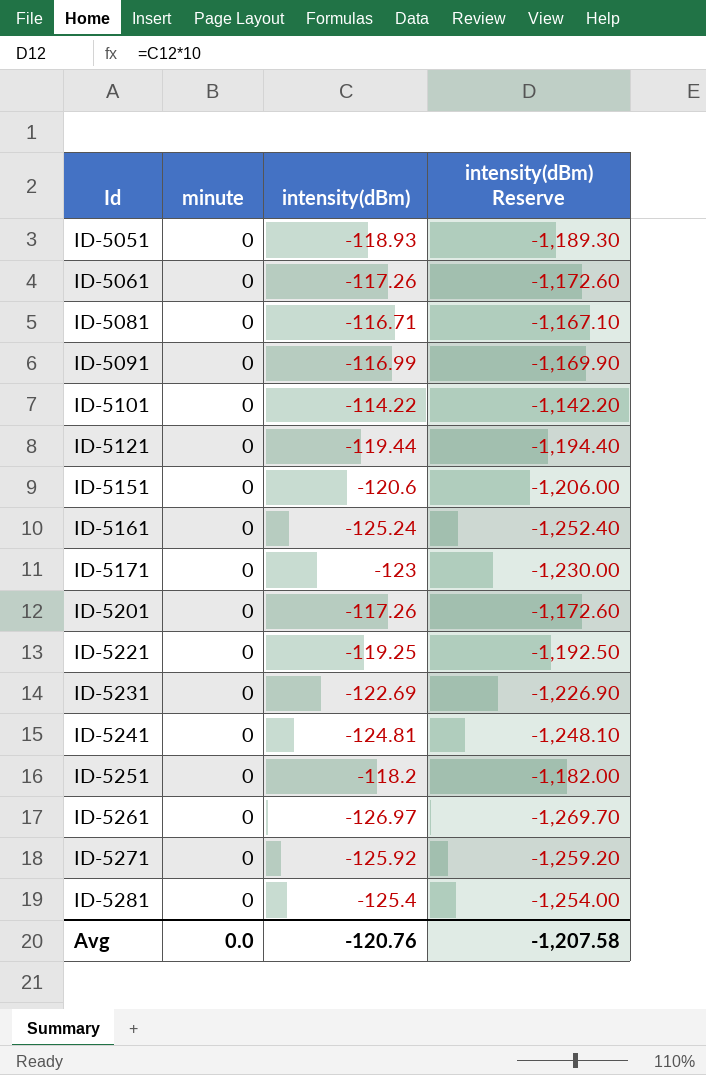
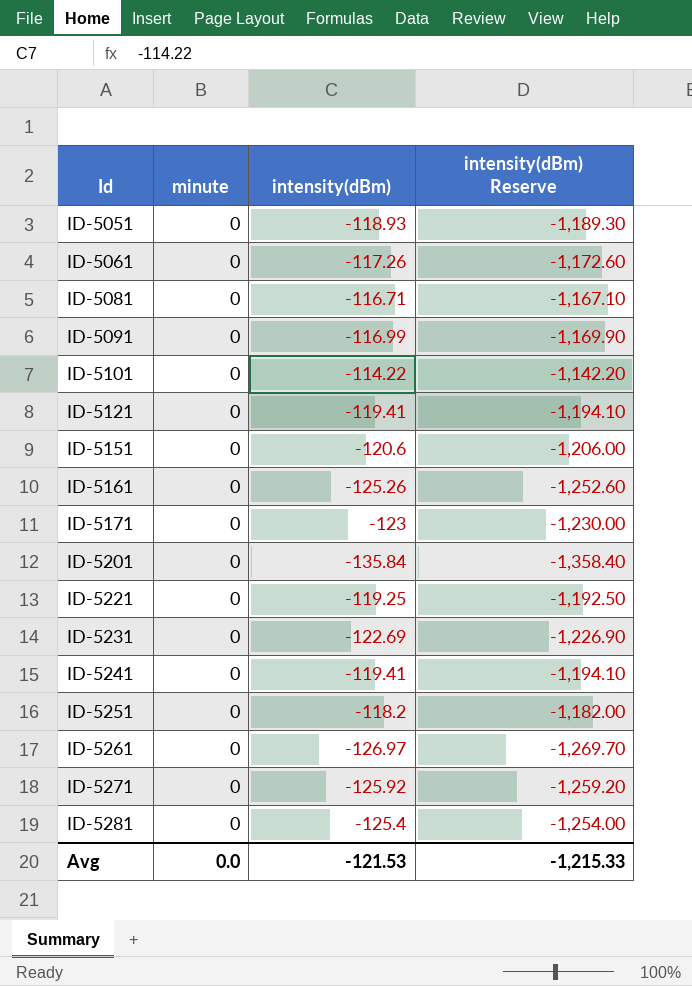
ID-5121 | intensity(dBm): -119.44 -> -119.41
ID-5121 | intensity(dBm) Reserve: -1,194.40 -> -1,194.10
ID-5161 | intensity(dBm): -125.24 -> -125.26
ID-5161 | intensity(dBm) Reserve: -1,252.40 -> -1,252.60
ID-5201 | intensity(dBm): -117.26 -> -135.84
ID-5201 | intensity(dBm) Reserve: -1,172.60 -> -1,358.40
ID-5241 | intensity(dBm): -124.81 -> -119.41
ID-5241 | intensity(dBm) Reserve: -1,248.10 -> -1,194.10
Avg | intensity(dBm): -120.76 -> -121.53
Avg | intensity(dBm) Reserve: -1,207.58 -> -1,215.33

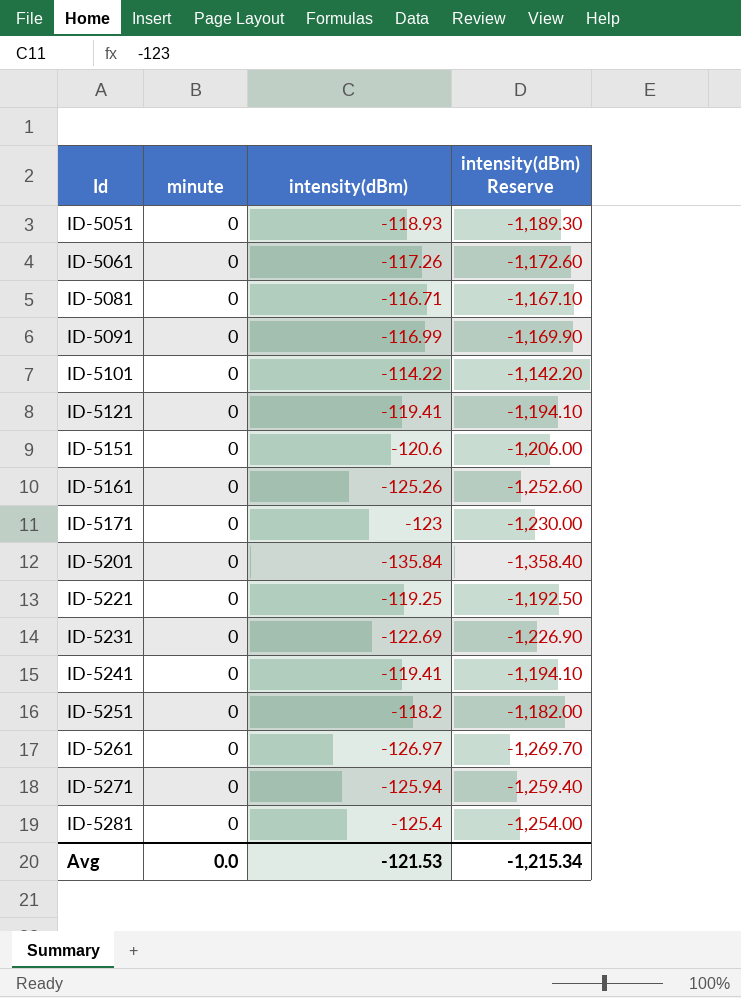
ID-5271 | intensity(dBm): -125.92 -> -125.94
ID-5271 | intensity(dBm) Reserve: -1,259.20 -> -1,259.40
Avg | intensity(dBm) Reserve: -1,215.33 -> -1,215.34

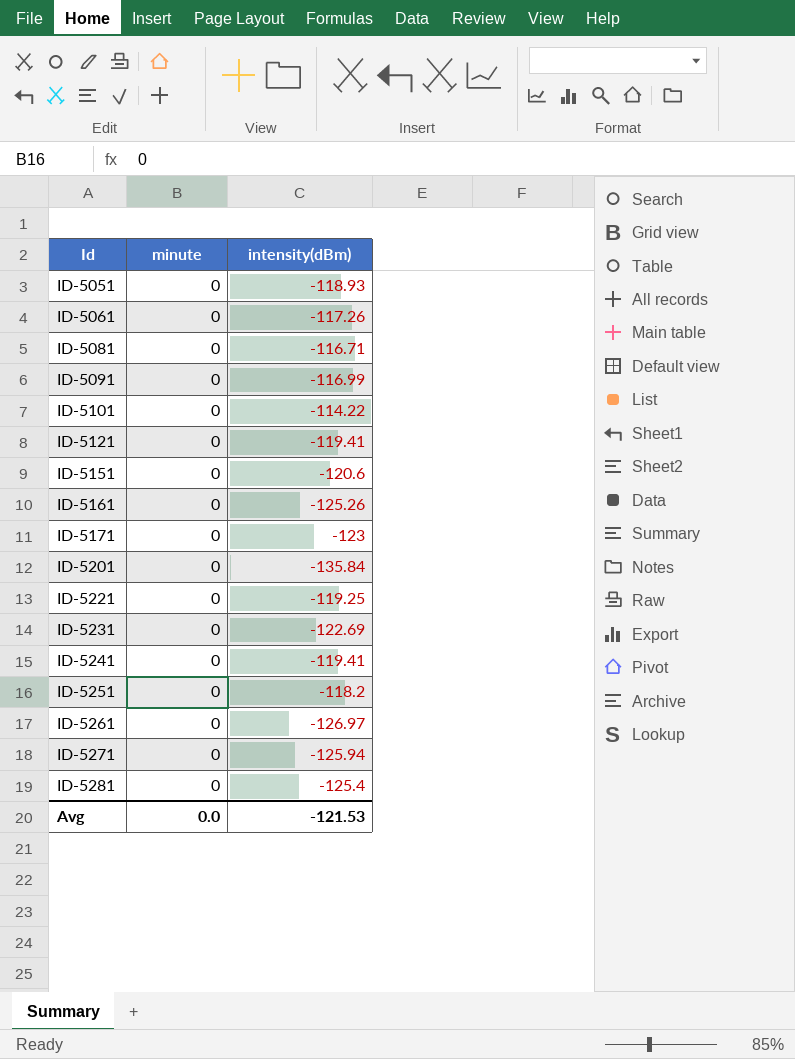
column intensity(dBm) Reserve | formula: [intensity(dBm)] * 10 -> none

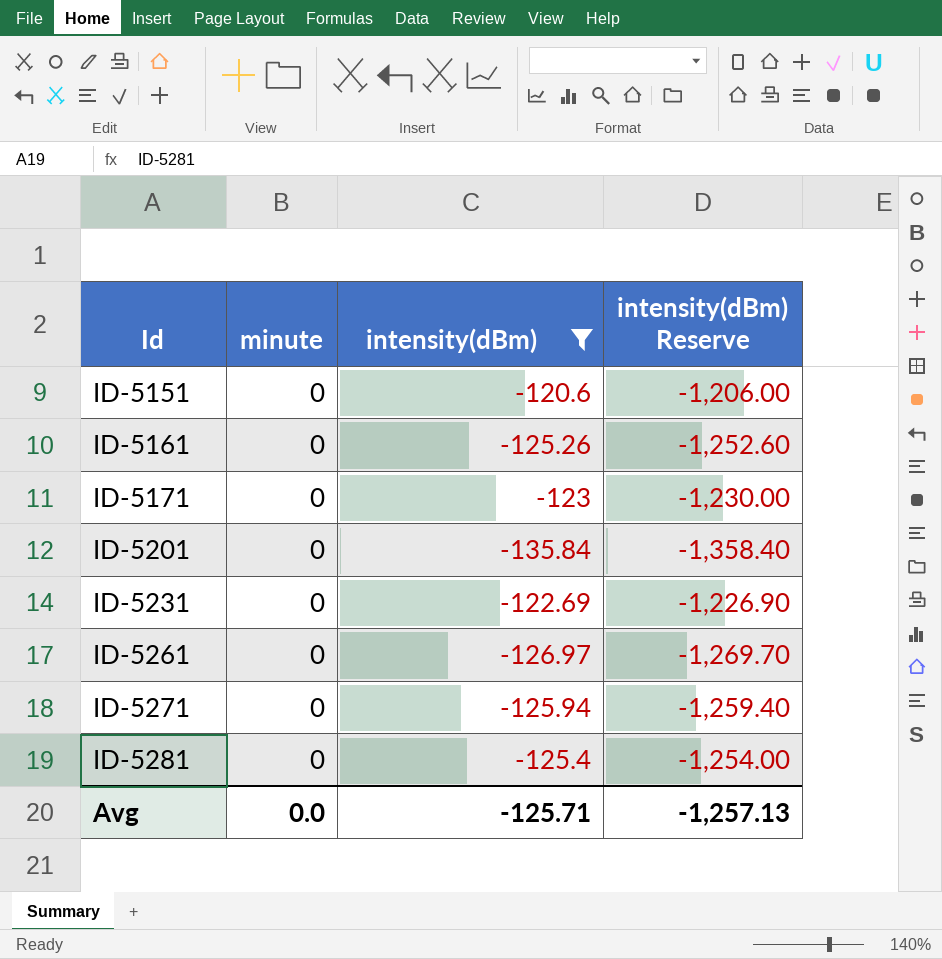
filter: none -> intensity(dBm) <= -120.6
column intensity(dBm) Reserve | formula: none -> [intensity(dBm)] * 10
Avg | intensity(dBm): -121.53 -> -125.71

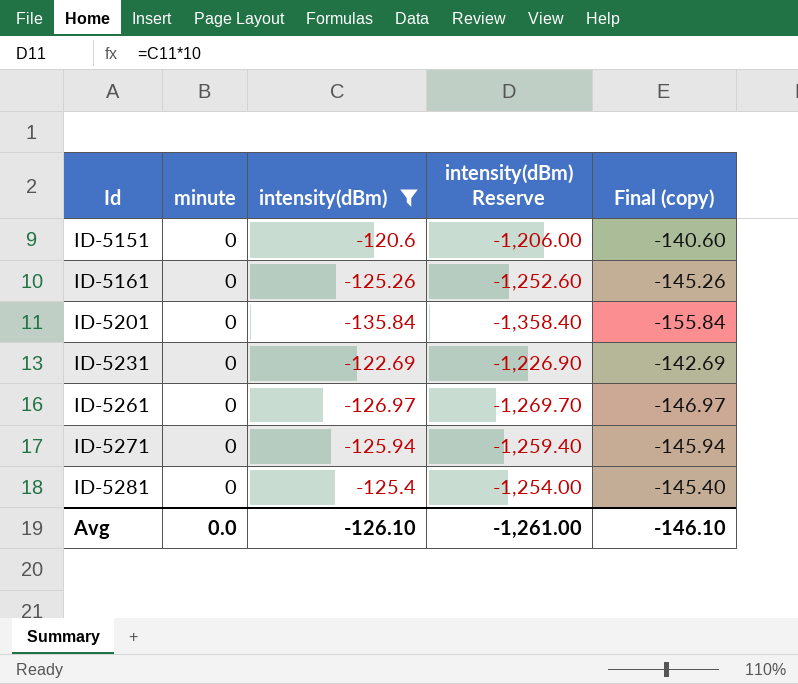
column Final (copy) | formula: none -> [intensity(dBm)] - 20
row ID-5171: 0 | -123 | -1,230.00 -> none
Avg | intensity(dBm): -125.71 -> -126.10
Avg | intensity(dBm) Reserve: -1,257.13 -> -1,261.00

